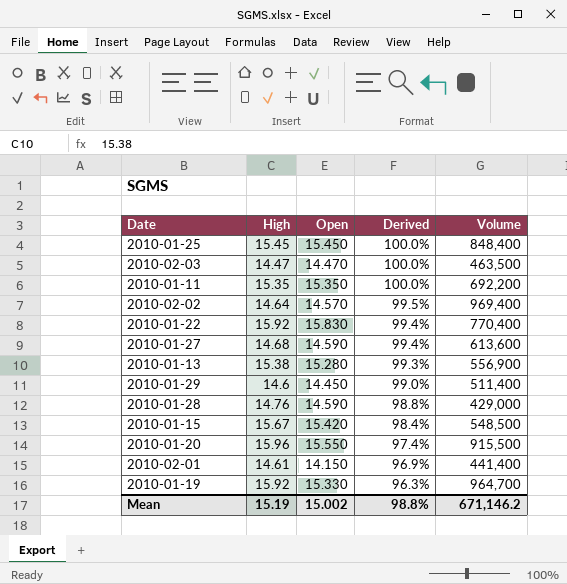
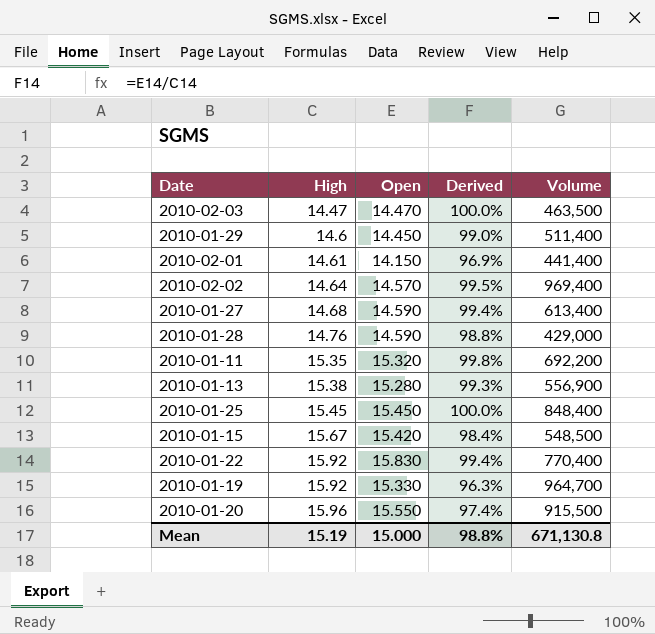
row order: Derived descending -> High ascending
2010-01-27 | Volume: 613,600 -> 613,400
2010-01-11 | Open: 15.350 -> 15.320
2010-01-11 | Derived: 100.0% -> 99.8%
Mean | Open: 15.002 -> 15.000
Mean | Volume: 671,146.2 -> 671,130.8

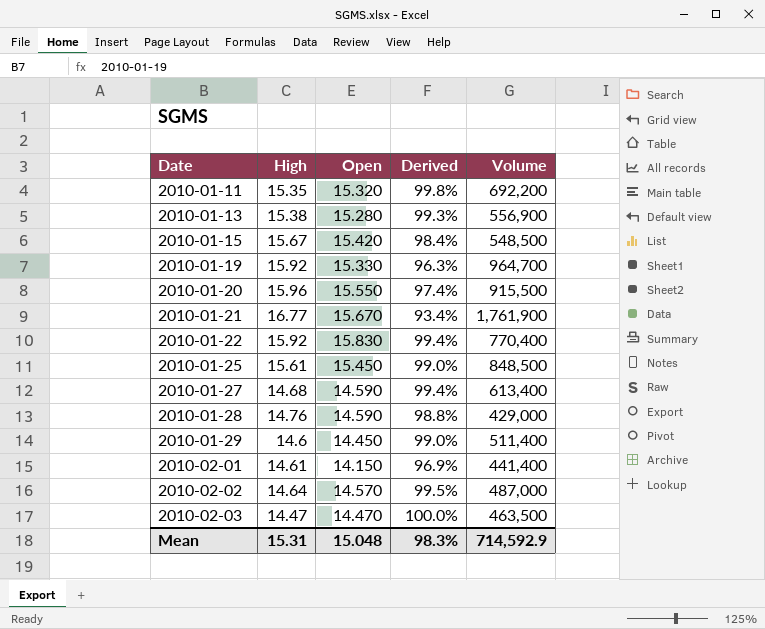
row order: High ascending -> Date ascending
row 2010-01-21: none -> 16.77 | 15.670 | 93.4% | 1,761,900
2010-01-25 | High: 15.45 -> 15.61
2010-01-25 | Derived: 100.0% -> 99.0%
2010-01-25 | Volume: 848,400 -> 848,500
2010-02-02 | Volume: 969,400 -> 487,000
Mean | High: 15.19 -> 15.31
Mean | Open: 15.000 -> 15.048
Mean | Derived: 98.8% -> 98.3%
Mean | Volume: 671,130.8 -> 714,592.9

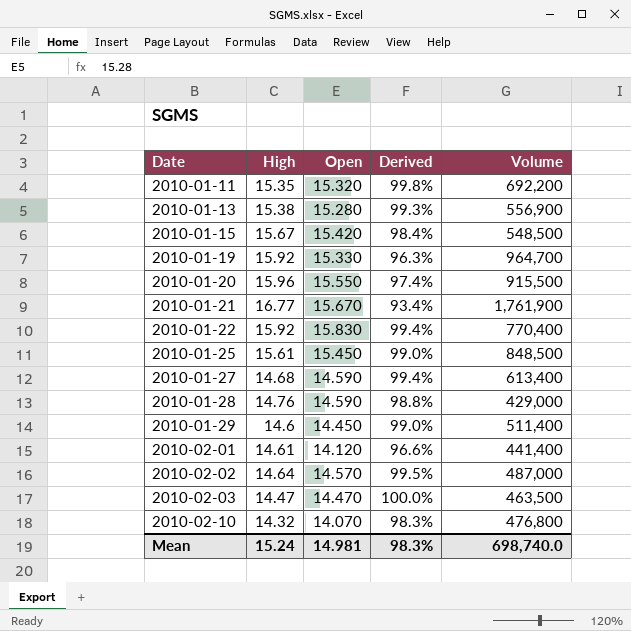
2010-02-01 | Open: 14.150 -> 14.120
2010-02-01 | Derived: 96.9% -> 96.6%
row 2010-02-10: none -> 14.32 | 14.070 | 98.3% | 476,800
Mean | High: 15.31 -> 15.24
Mean | Open: 15.048 -> 14.981
Mean | Volume: 714,592.9 -> 698,740.0

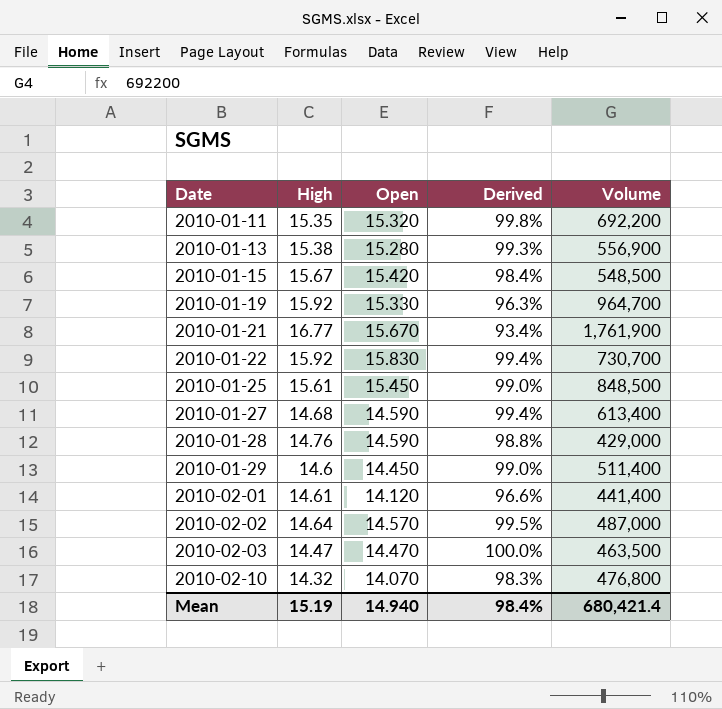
row 2010-01-20: 15.96 | 15.550 | 97.4% | 915,500 -> none
2010-01-22 | Volume: 770,400 -> 730,700
Mean | High: 15.24 -> 15.19
Mean | Open: 14.981 -> 14.940
Mean | Derived: 98.3% -> 98.4%
Mean | Volume: 698,740.0 -> 680,421.4

